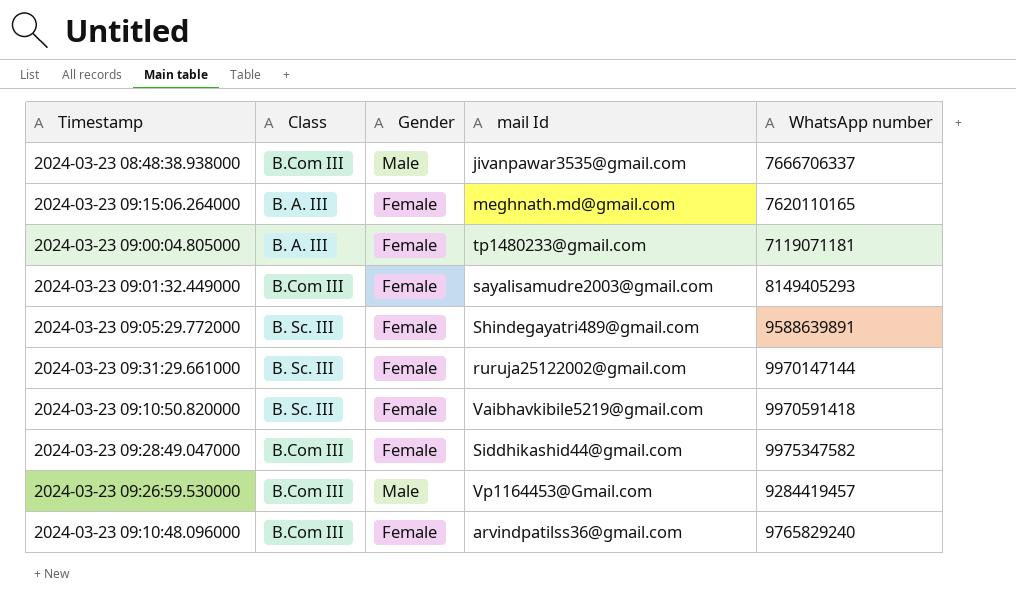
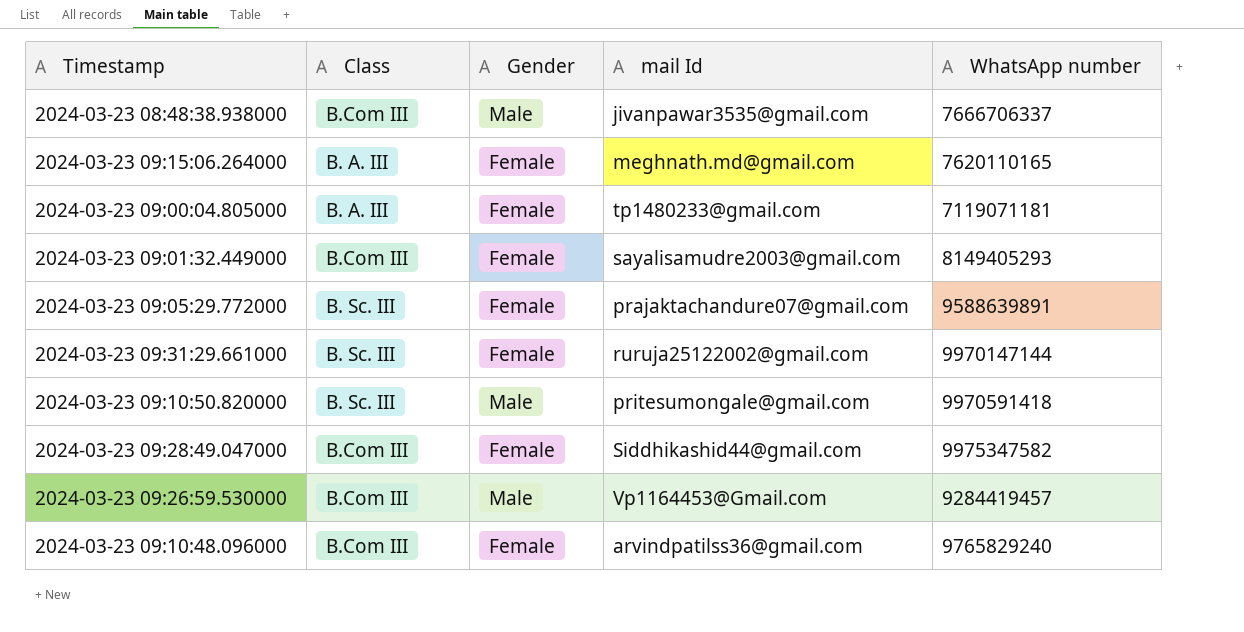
2024-03-23 09:05:29.772000 | mail Id: Shindegayatri489@gmail.com -> prajaktachandure07@gmail.com
2024-03-23 09:10:50.820000 | Gender: Female -> Male
2024-03-23 09:10:50.820000 | mail Id: Vaibhavkibile5219@gmail.com -> pritesumongale@gmail.com

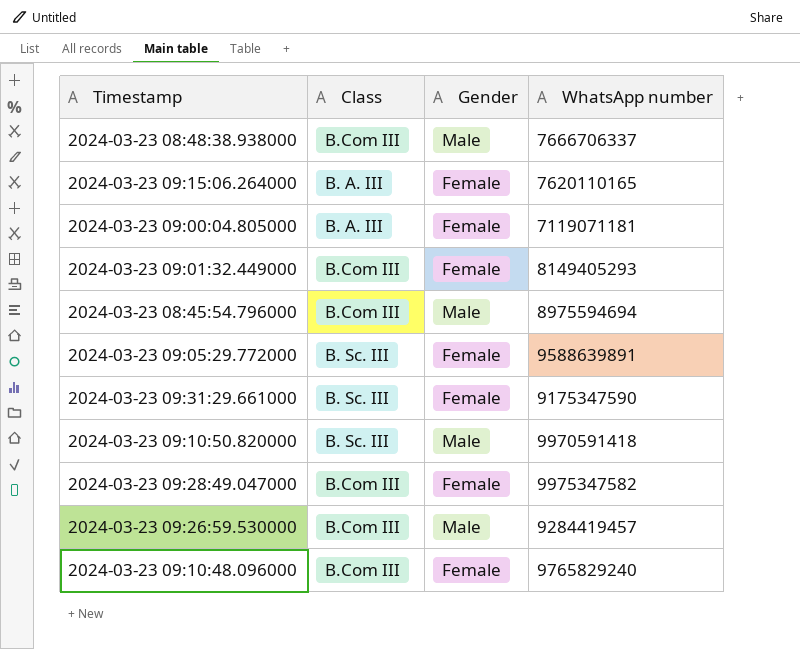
column mail Id | position: 4 -> none
row 2024-03-23 08:45:54.796000: none -> B.Com III | Male | 8975594694
2024-03-23 09:31:29.661000 | WhatsApp number: 9970147144 -> 9175347590

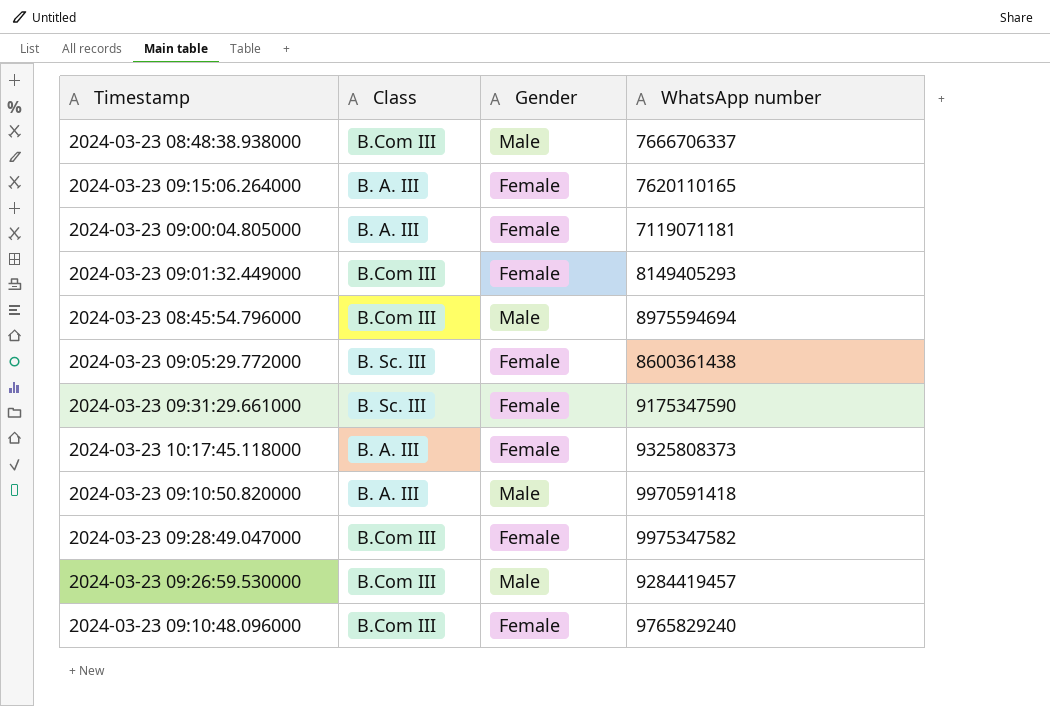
2024-03-23 09:05:29.772000 | WhatsApp number: 9588639891 -> 8600361438
row 2024-03-23 10:17:45.118000: none -> B. A. III | Female | 9325808373
2024-03-23 09:10:50.820000 | Class: B. Sc. III -> B. A. III

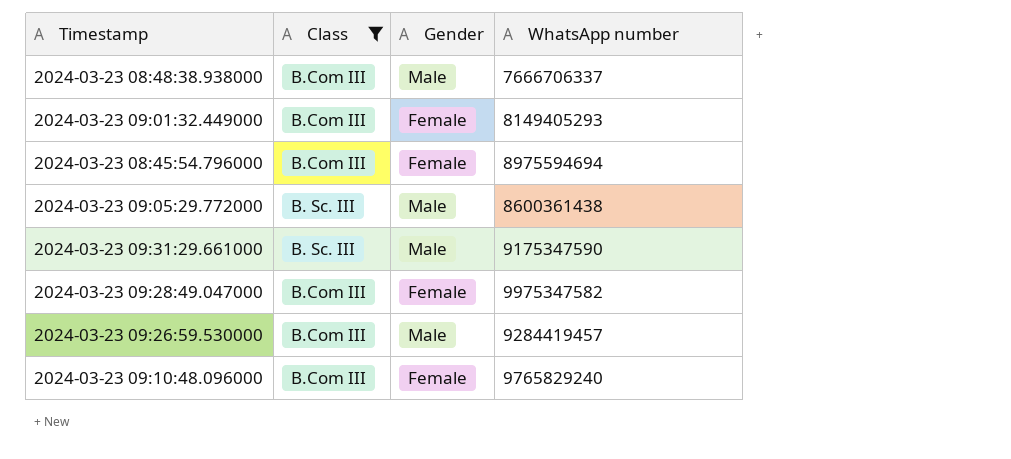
filter: none -> Class != B. A. III
2024-03-23 08:45:54.796000 | Gender: Male -> Female
2024-03-23 09:05:29.772000 | Gender: Female -> Male
2024-03-23 09:31:29.661000 | Gender: Female -> Male

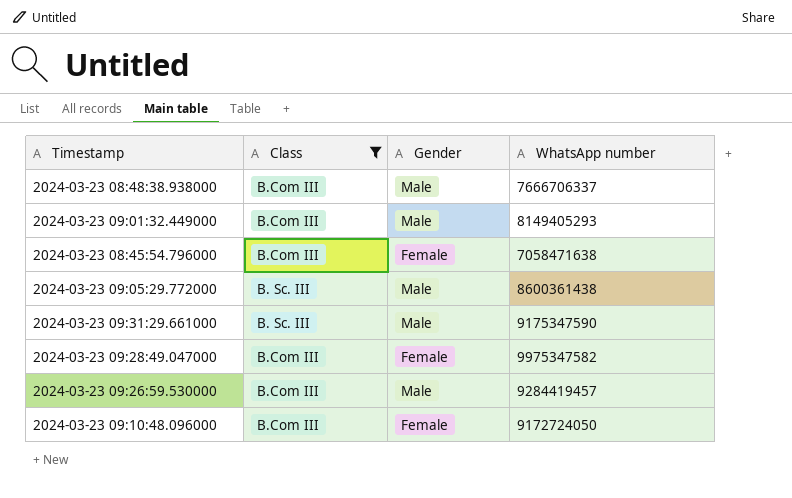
2024-03-23 09:01:32.449000 | Gender: Female -> Male
2024-03-23 08:45:54.796000 | WhatsApp number: 8975594694 -> 7058471638
2024-03-23 09:10:48.096000 | WhatsApp number: 9765829240 -> 9172724050

